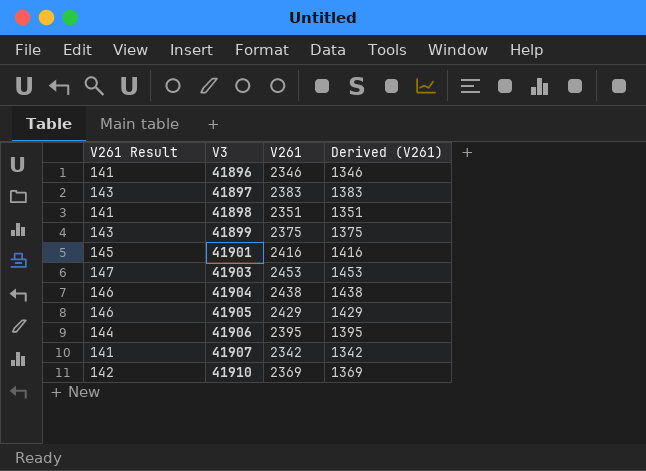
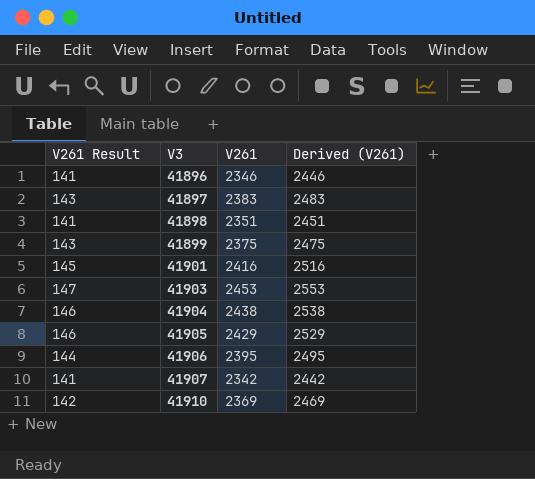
column Derived (V261) | formula: [V261] - 1000 -> [V261] + 100

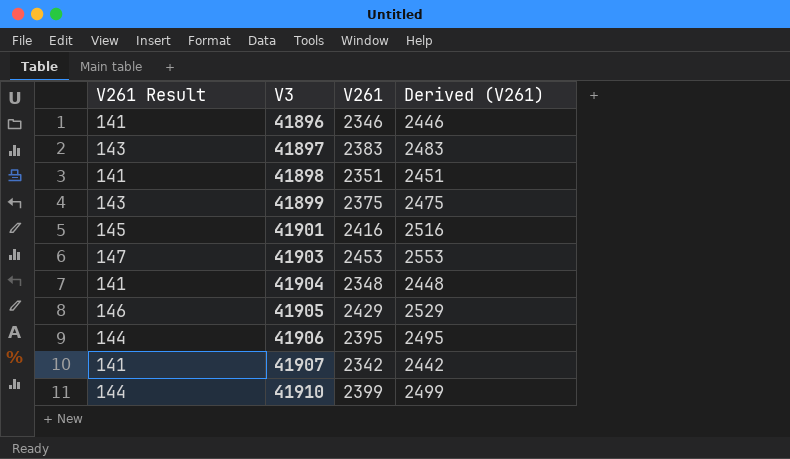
41904 | V261 Result: 146 -> 141
41904 | V261: 2438 -> 2348
41904 | Derived (V261): 2538 -> 2448
41910 | V261 Result: 142 -> 144
41910 | V261: 2369 -> 2399
41910 | Derived (V261): 2469 -> 2499

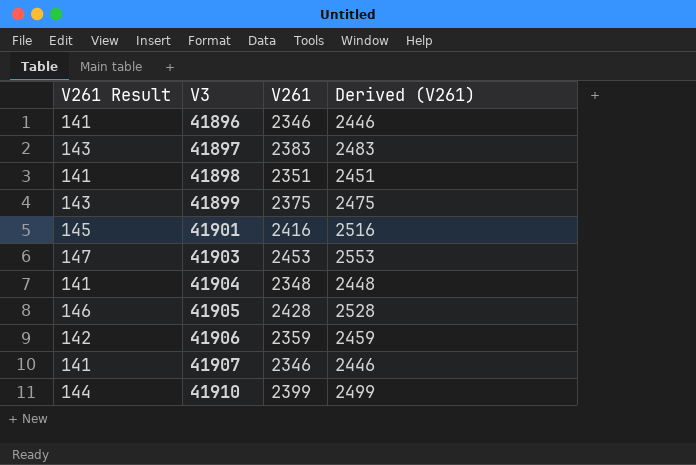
41905 | V261: 2429 -> 2428
41905 | Derived (V261): 2529 -> 2528
41906 | V261 Result: 144 -> 142
41906 | V261: 2395 -> 2359
41906 | Derived (V261): 2495 -> 2459
41907 | V261: 2342 -> 2346
41907 | Derived (V261): 2442 -> 2446

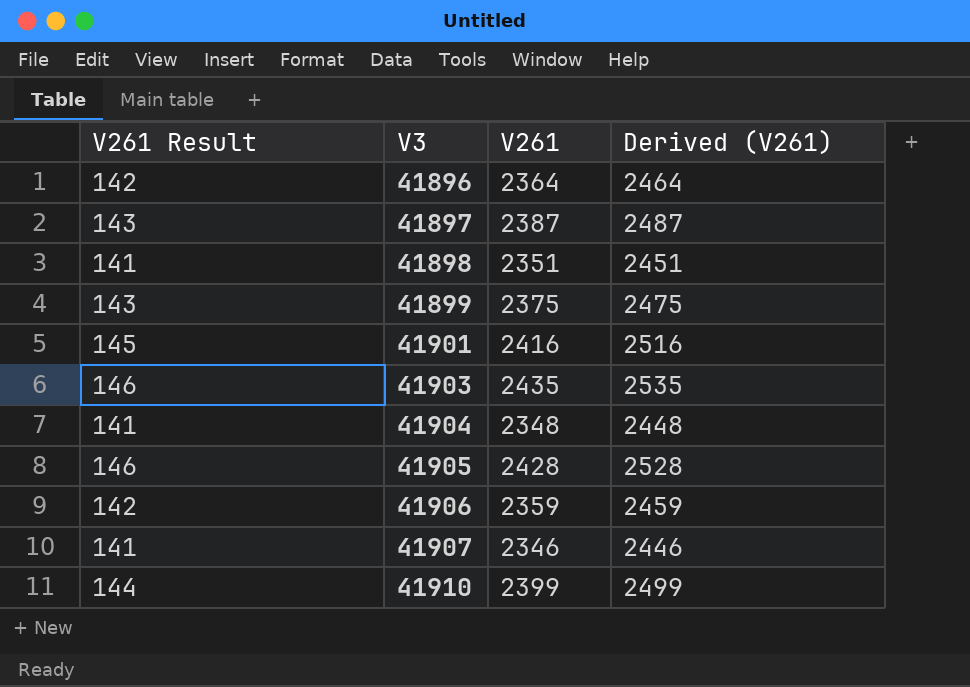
41896 | V261 Result: 141 -> 142
41896 | V261: 2346 -> 2364
41896 | Derived (V261): 2446 -> 2464
41897 | V261: 2383 -> 2387
41897 | Derived (V261): 2483 -> 2487
41903 | V261 Result: 147 -> 146
41903 | V261: 2453 -> 2435
41903 | Derived (V261): 2553 -> 2535

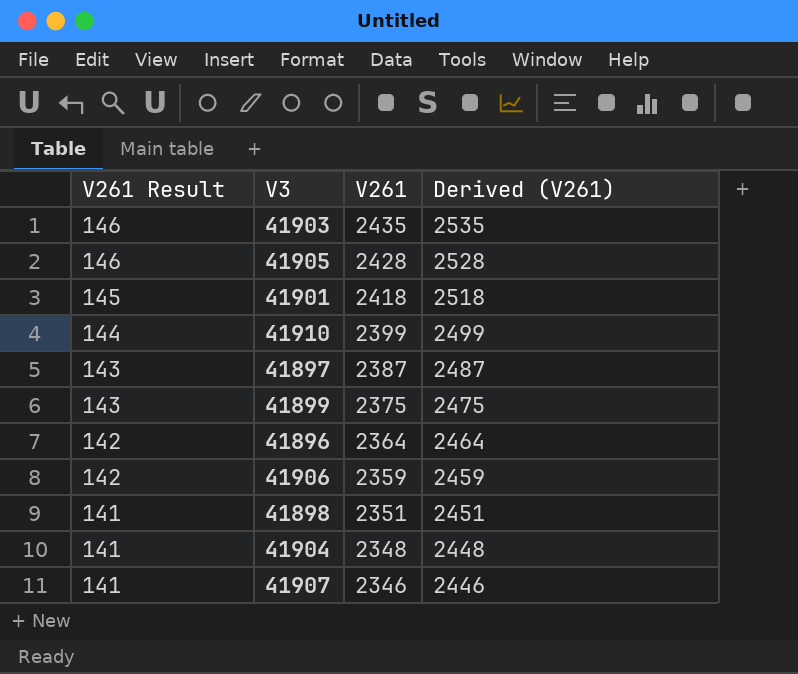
row order: V3 ascending -> V261 Result descending
41901 | V261: 2416 -> 2418
41901 | Derived (V261): 2516 -> 2518

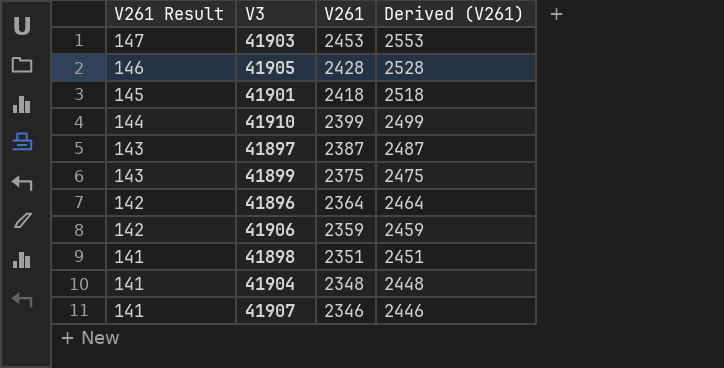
41903 | V261 Result: 146 -> 147
41903 | V261: 2435 -> 2453
41903 | Derived (V261): 2535 -> 2553

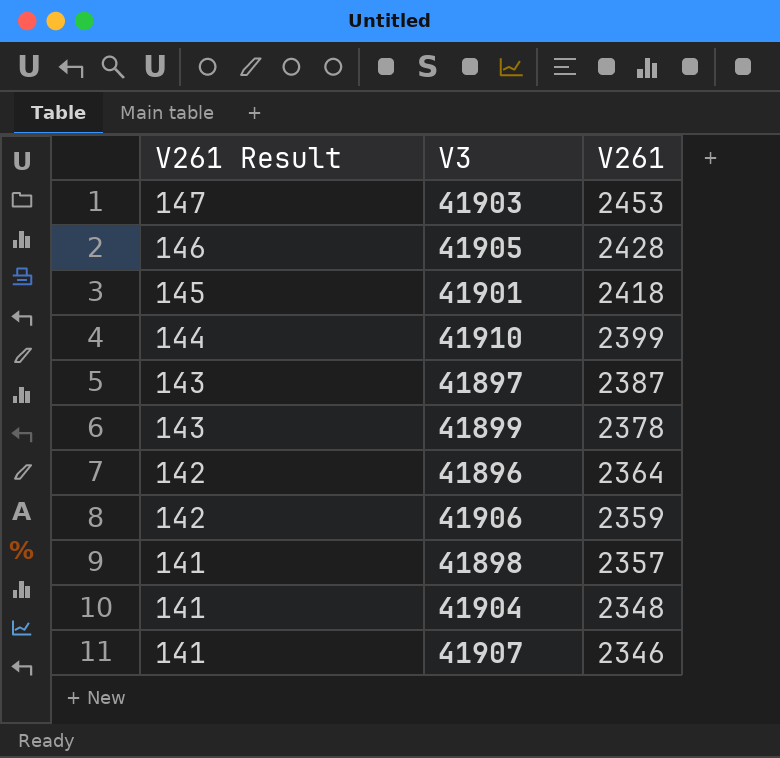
column Derived (V261) | formula: [V261] + 100 -> none
41899 | V261: 2375 -> 2378
41898 | V261: 2351 -> 2357

